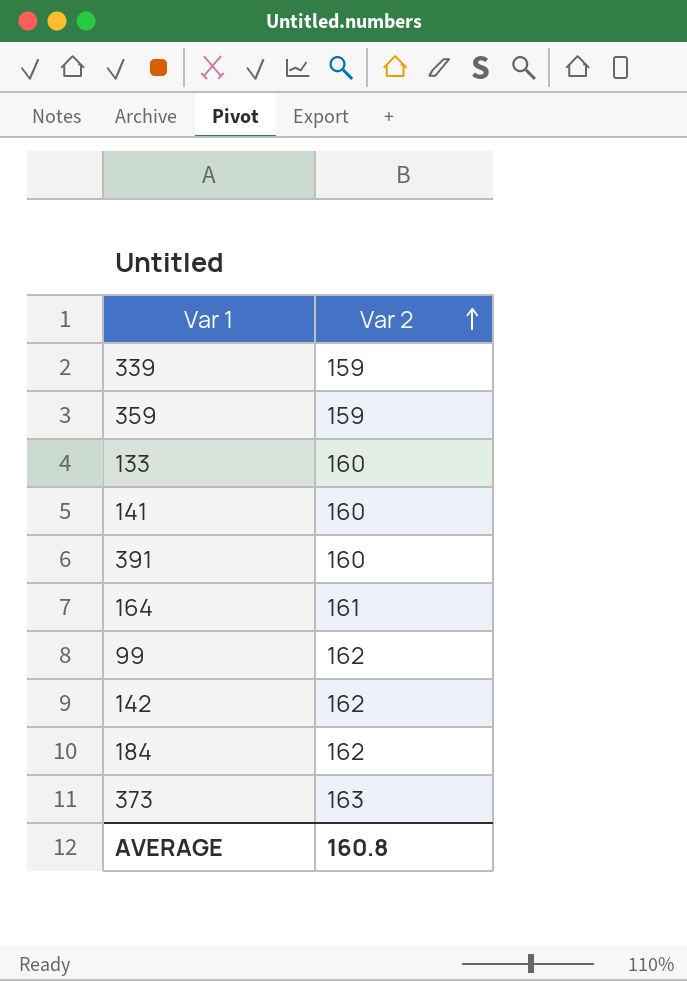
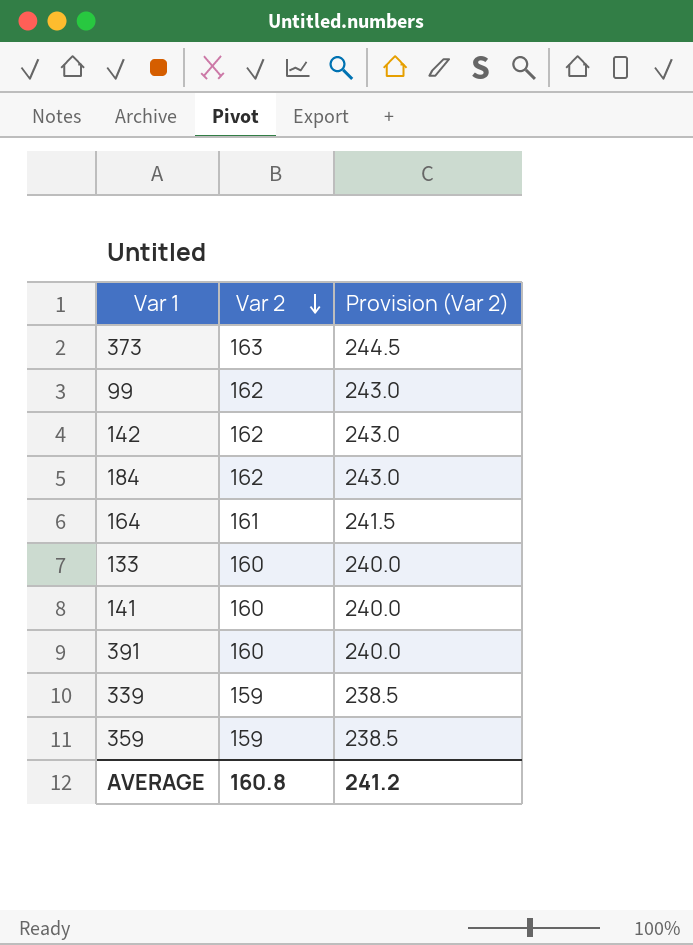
row order: Var 2 ascending -> Var 2 descending
column Provision (Var 2) | formula: none -> [Var 2] * 1.5

